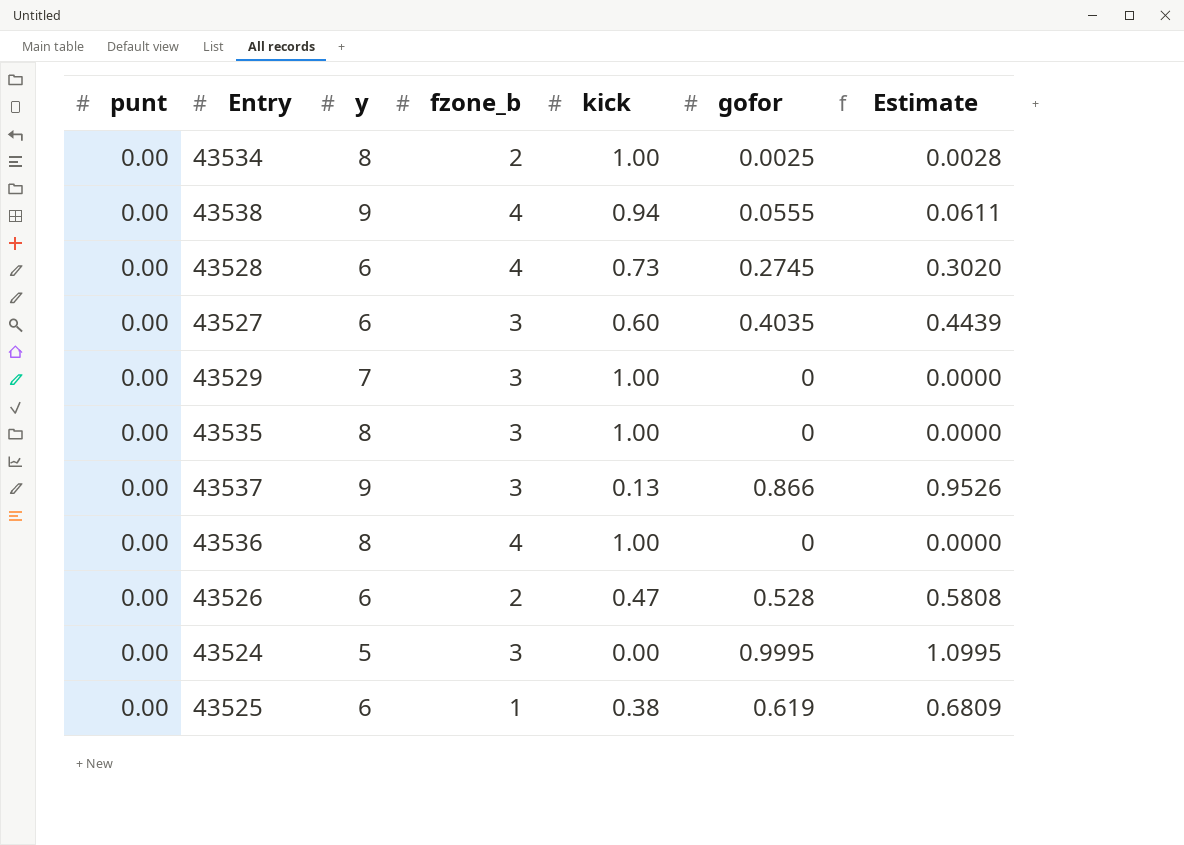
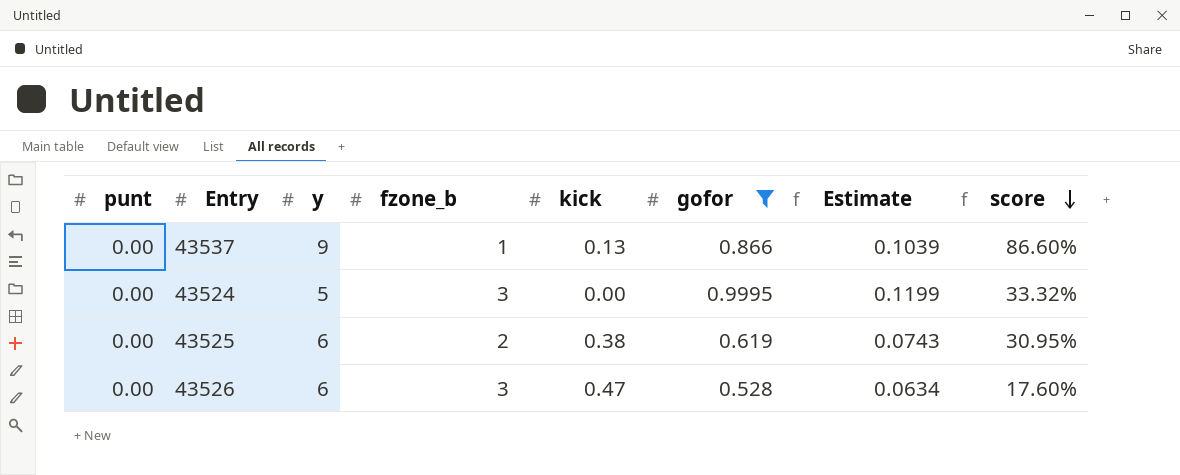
filter: none -> gofor >= 0.528
row order: none -> score descending
column Estimate | formula: [gofor] * 1.1 -> [gofor] * 0.12
column score | formula: none -> [gofor] / [fzone_b]
43537 | fzone_b: 3 -> 1
43525 | fzone_b: 1 -> 2
43526 | fzone_b: 2 -> 3

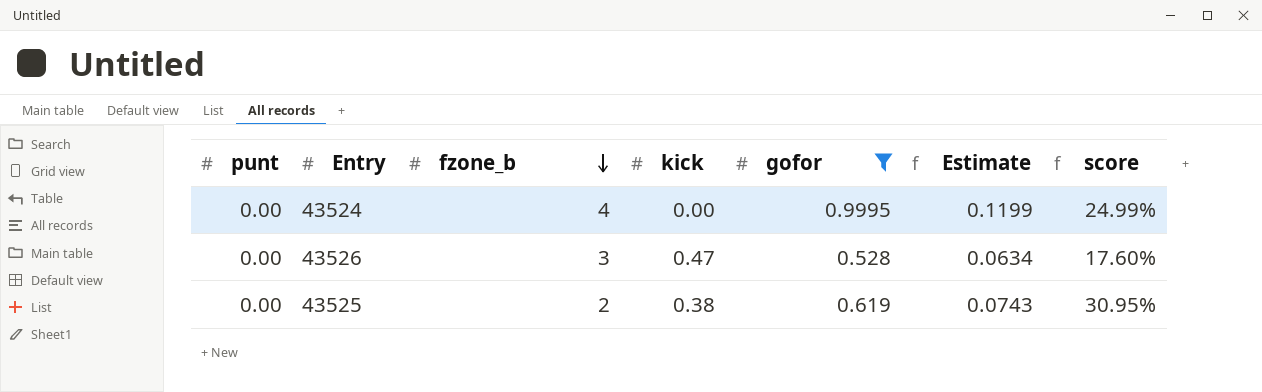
row order: score descending -> fzone_b descending
column y | position: 3 -> none
row 43537: 0.00 | 9 | 1 | 0.13 | 0.866 | 0.1039 | 86.60% -> none
43524 | fzone_b: 3 -> 4
43524 | score: 33.32% -> 24.99%

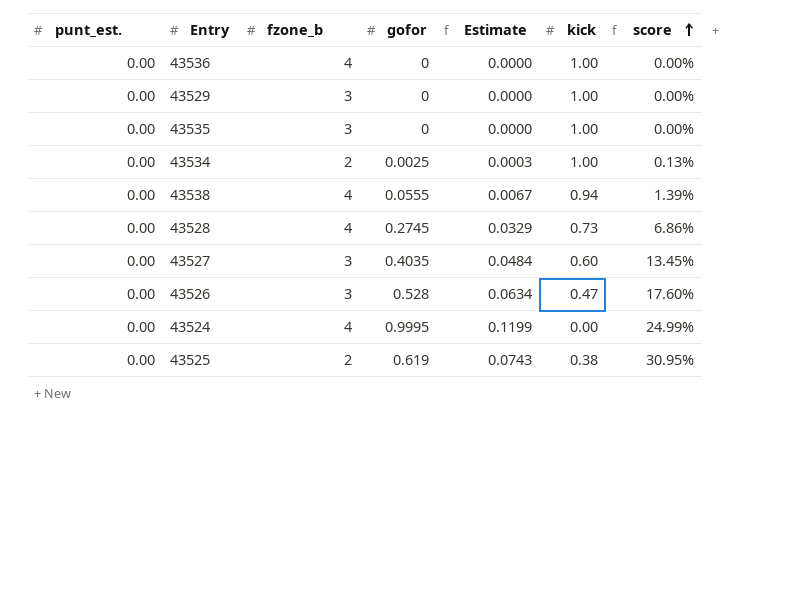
filter: gofor >= 0.528 -> none
row order: fzone_b descending -> score ascending
column name: punt -> punt_est.
column kick | position: 4 -> 6

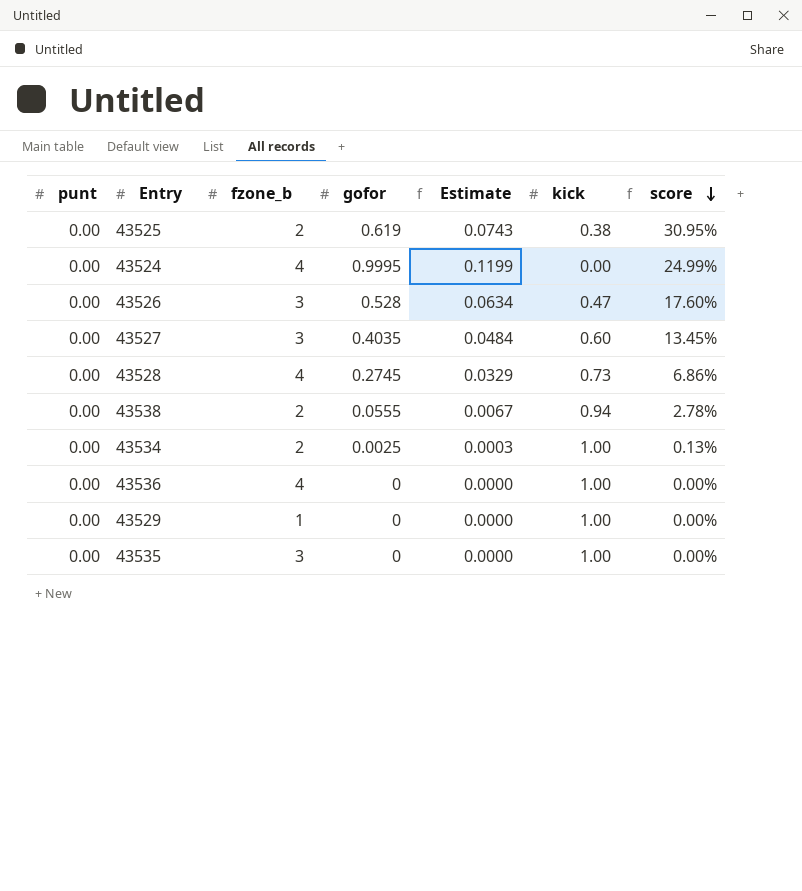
row order: score ascending -> score descending
column name: punt_est. -> punt
43538 | fzone_b: 4 -> 2
43538 | score: 1.39% -> 2.78%
43529 | fzone_b: 3 -> 1

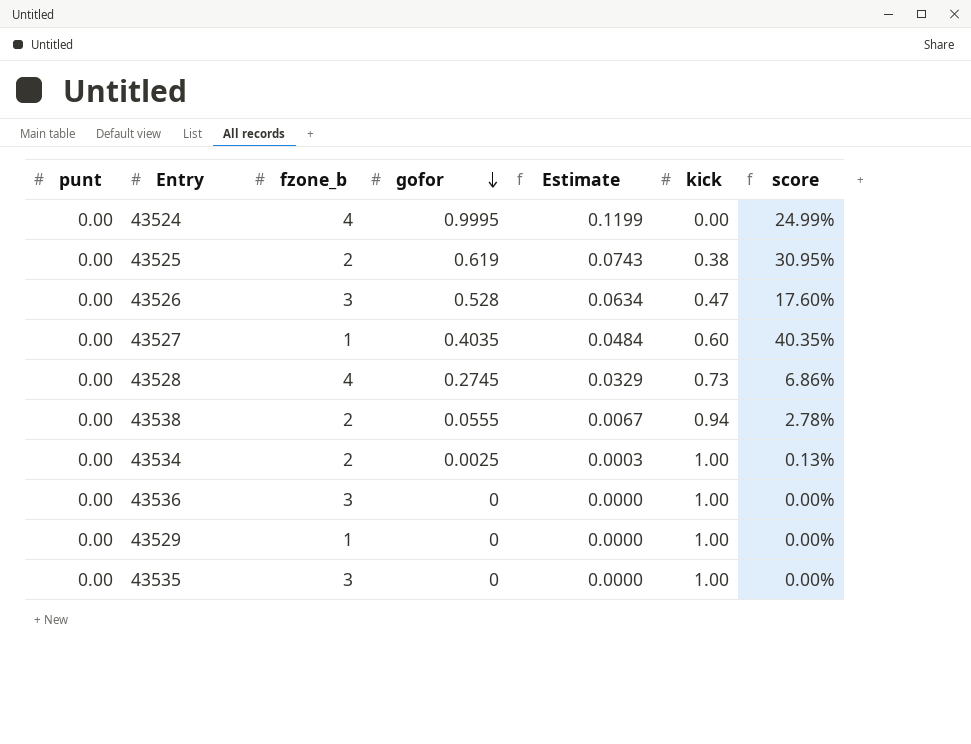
row order: score descending -> gofor descending
43527 | fzone_b: 3 -> 1
43527 | score: 13.45% -> 40.35%
43536 | fzone_b: 4 -> 3

